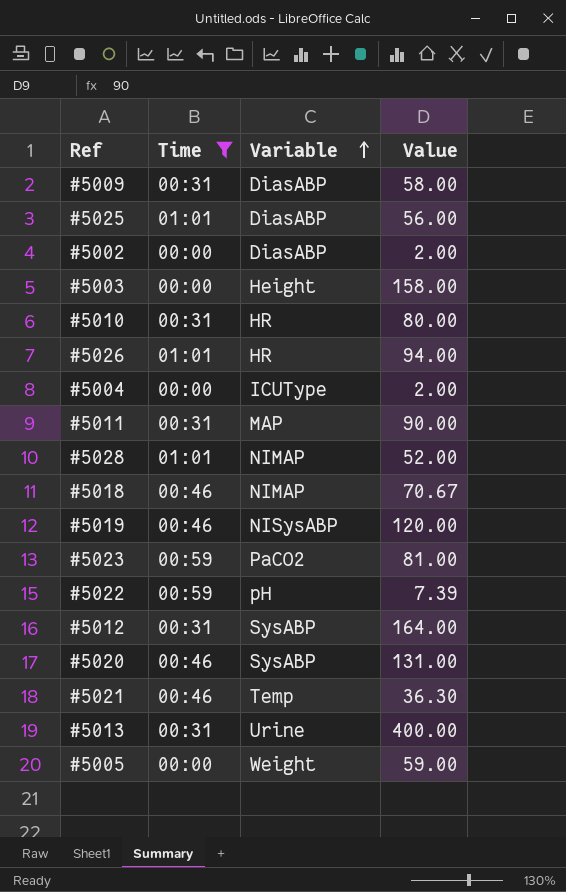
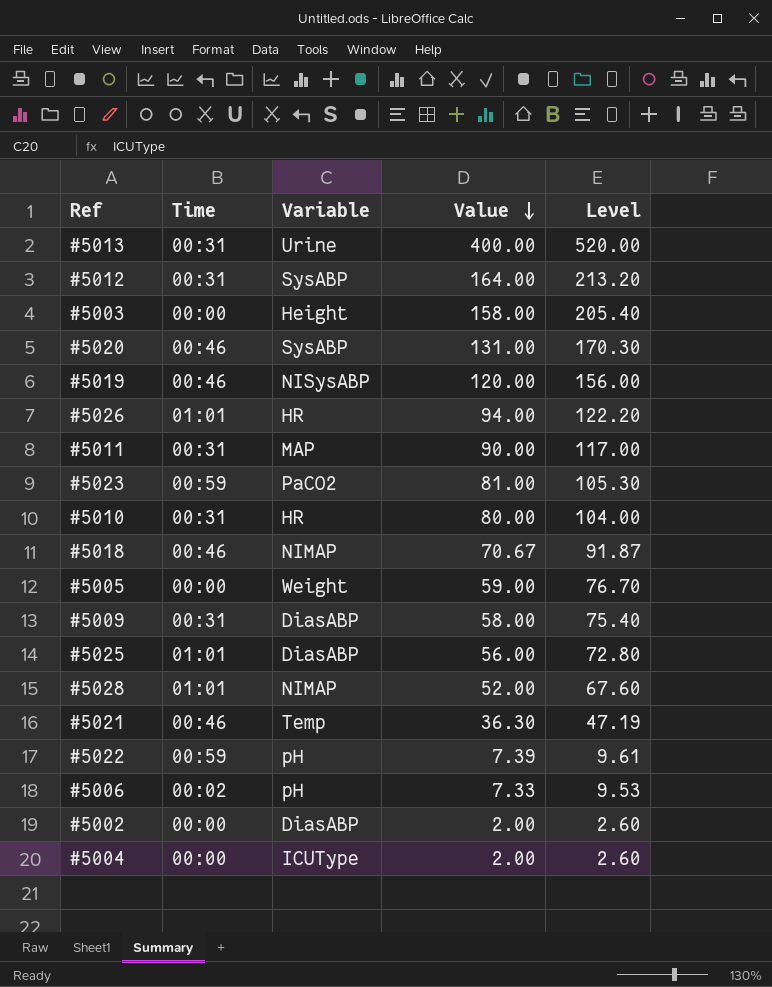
filter: Time != 00:02 -> none
row order: Variable ascending -> Value descending
column Level | formula: none -> [Value] * 1.3

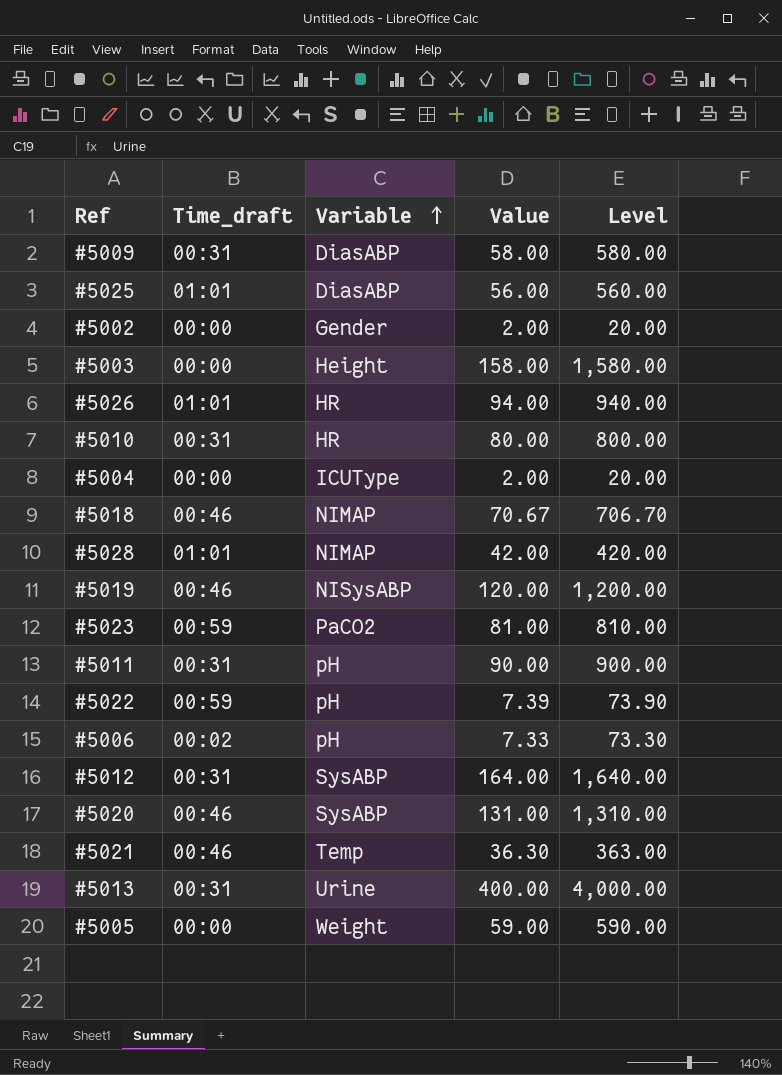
row order: Value descending -> Variable ascending
column name: Time -> Time_draft
column Level | formula: [Value] * 1.3 -> [Value] * 10
#5002 | Variable: DiasABP -> Gender
#5028 | Value: 52.00 -> 42.00
#5011 | Variable: MAP -> pH

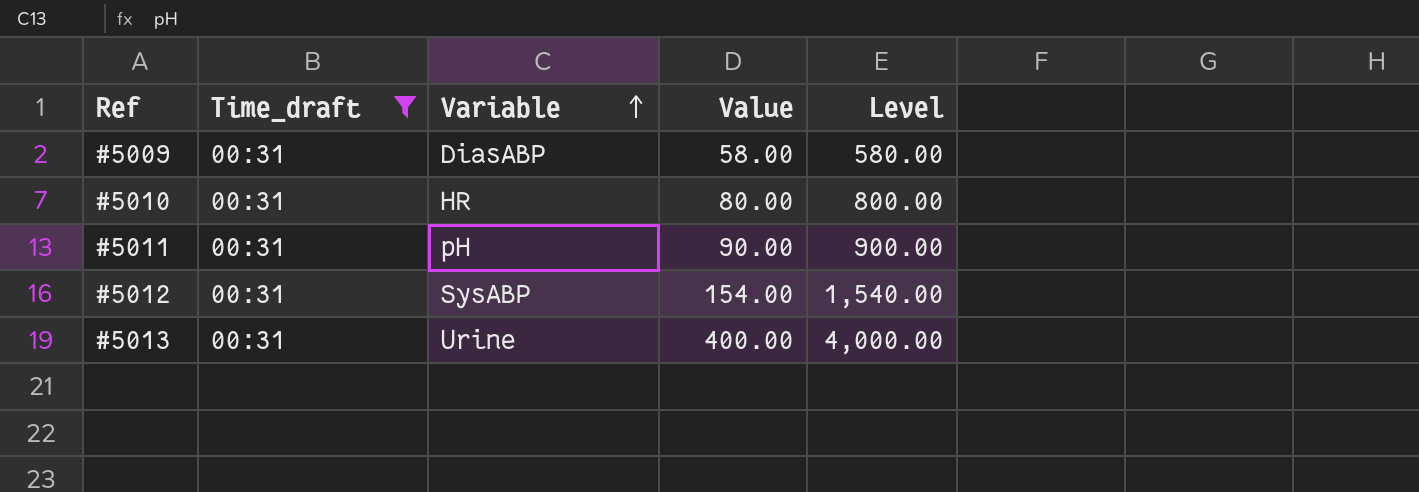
filter: none -> Time_draft = 00:31
#5012 | Value: 164.00 -> 154.00
#5012 | Level: 1,640.00 -> 1,540.00

